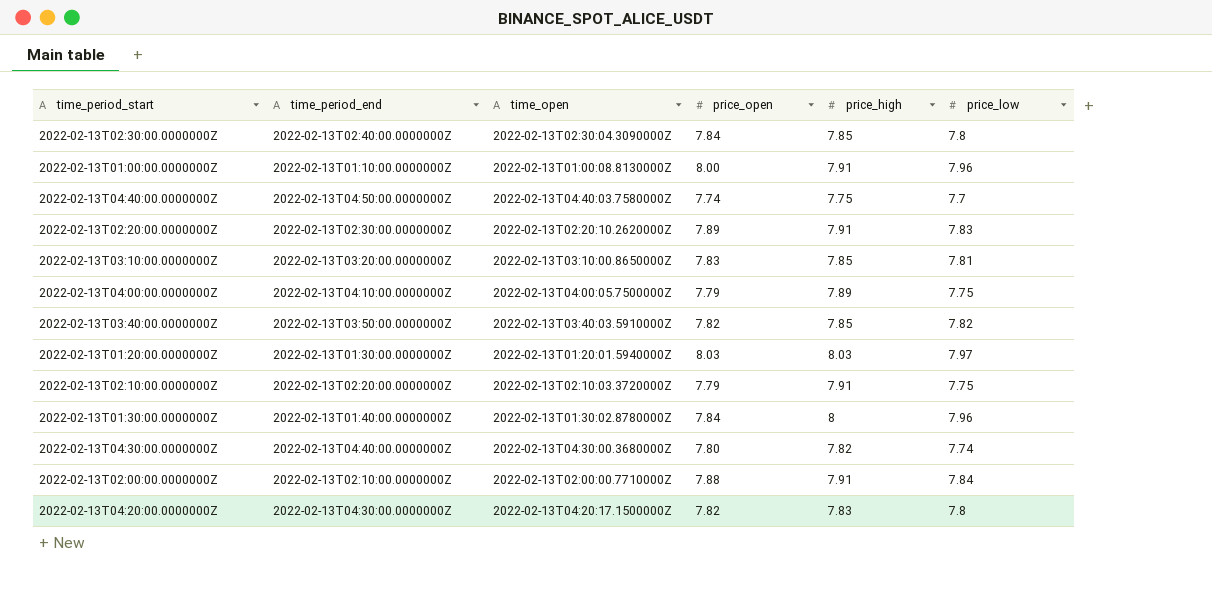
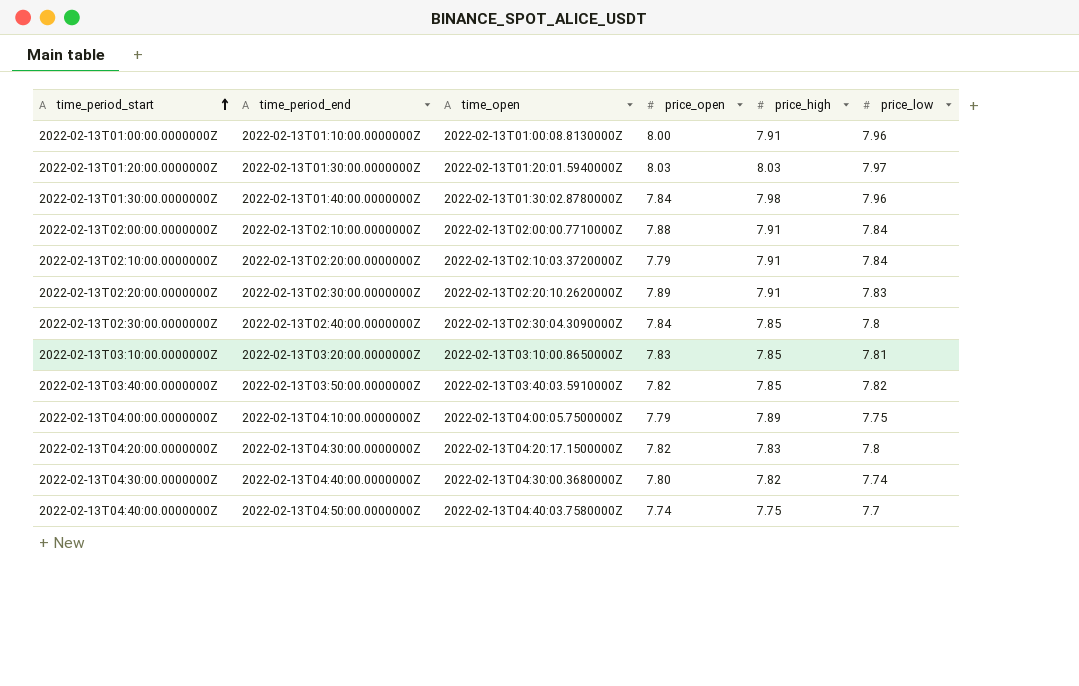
row order: none -> time_period_start ascending
2022-02-13T01:30:00.0000000Z | price_high: 8 -> 7.98
2022-02-13T02:10:00.0000000Z | price_low: 7.75 -> 7.84

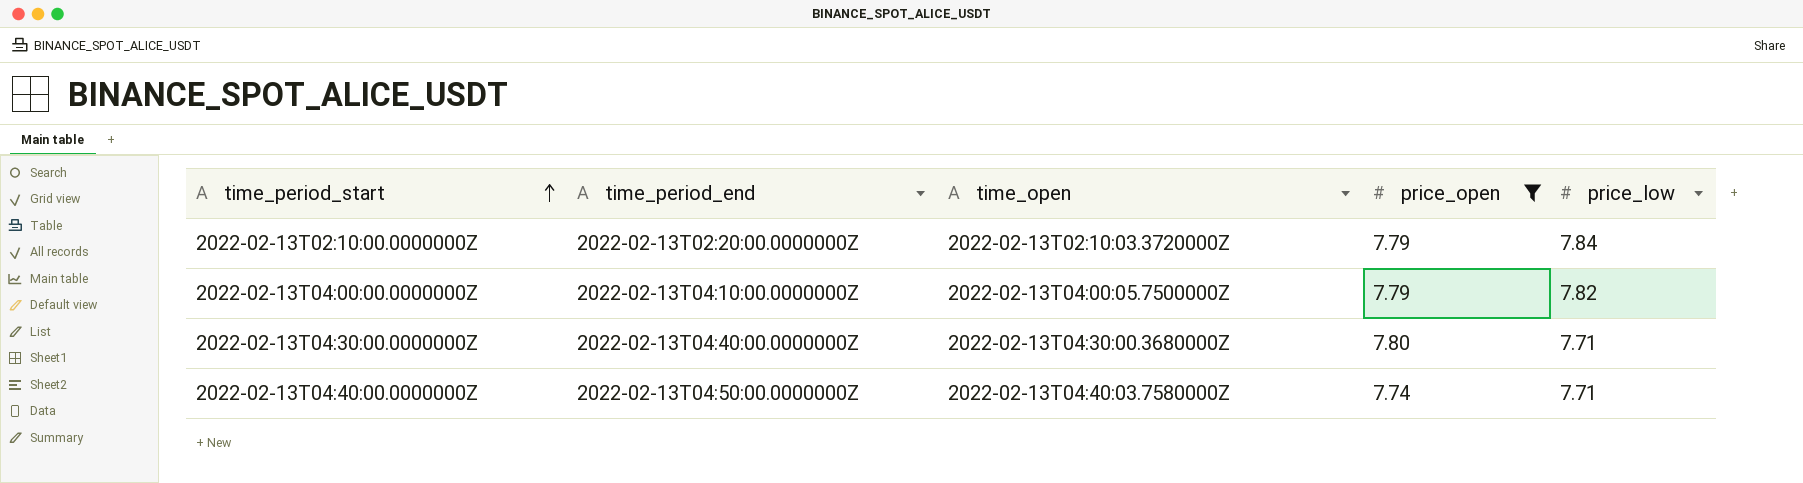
filter: none -> price_open <= 7.80
column price_high | position: 5 -> none
2022-02-13T04:00:00.0000000Z | price_low: 7.75 -> 7.82
2022-02-13T04:30:00.0000000Z | price_low: 7.74 -> 7.71
2022-02-13T04:40:00.0000000Z | price_low: 7.7 -> 7.71

